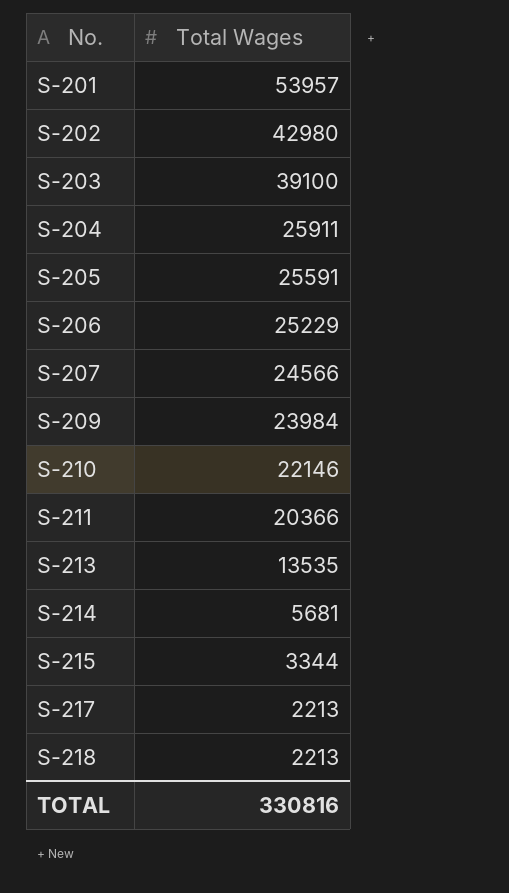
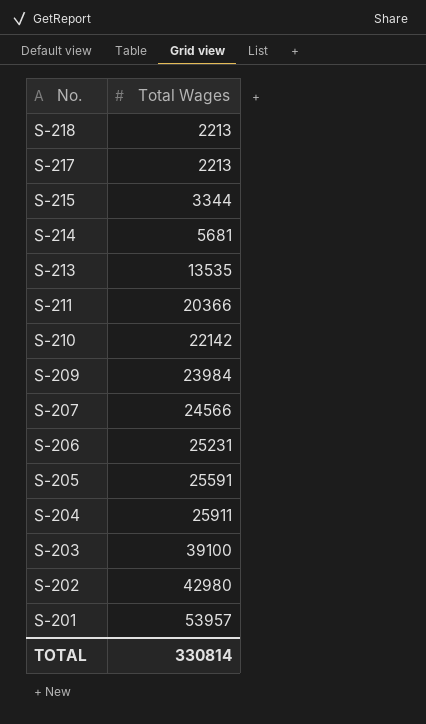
row order: No. ascending -> No. descending
S-210 | Total Wages: 22146 -> 22142
S-206 | Total Wages: 25229 -> 25231
TOTAL | Total Wages: 330816 -> 330814

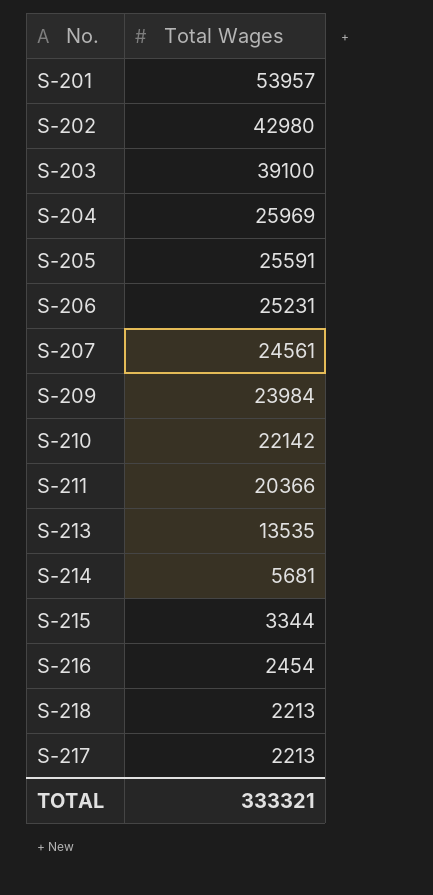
row order: No. descending -> Total Wages descending
S-204 | Total Wages: 25911 -> 25969
S-207 | Total Wages: 24566 -> 24561
row S-216: none -> 2454
TOTAL | Total Wages: 330814 -> 333321

